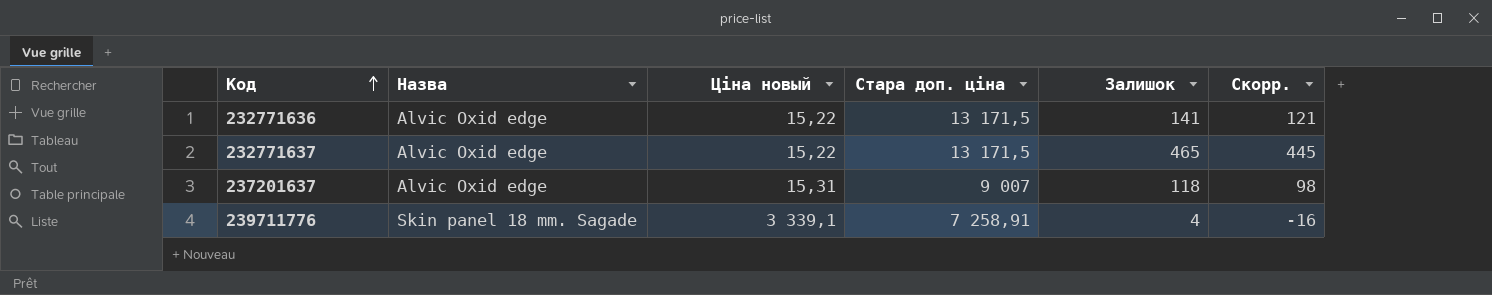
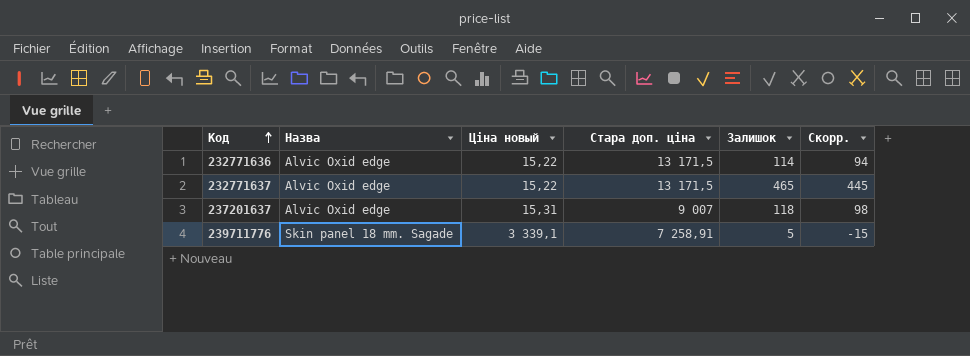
232771636 | Залишок: 141 -> 114
232771636 | Скорр.: 121 -> 94
239711776 | Залишок: 4 -> 5
239711776 | Скорр.: -16 -> -15

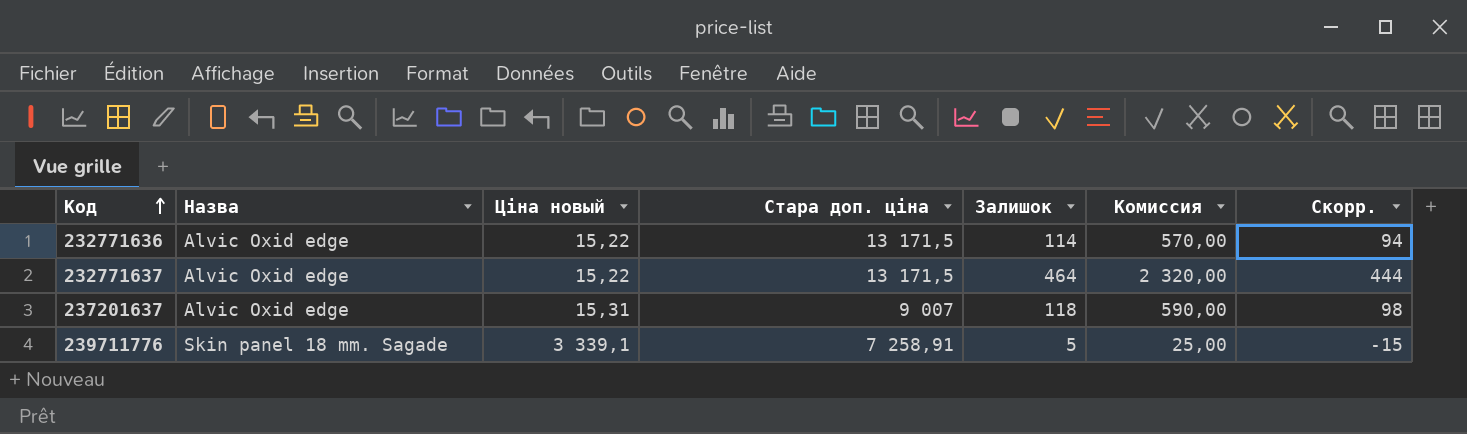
column Комиссия | formula: none -> [Залишок] * 5
232771637 | Залишок: 465 -> 464
232771637 | Скорр.: 445 -> 444

